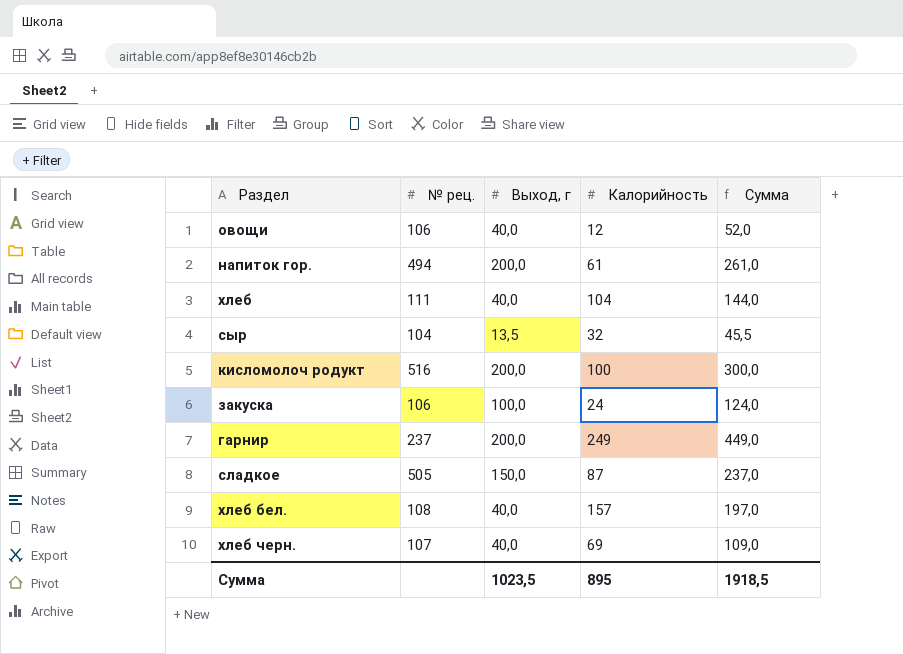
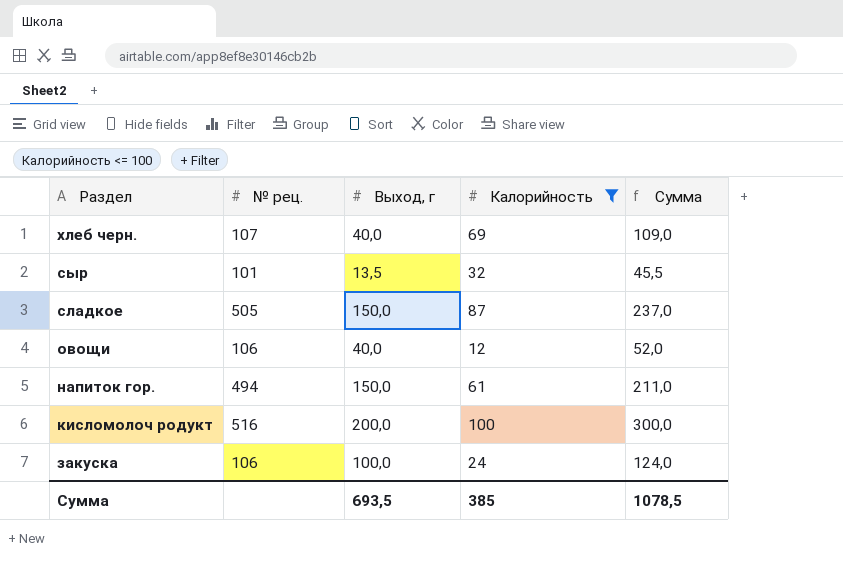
filter: none -> Калорийность <= 100
row order: none -> Раздел descending
сыр | № рец.: 104 -> 101
напиток гор. | Выход, г: 200,0 -> 150,0
напиток гор. | Сумма: 261,0 -> 211,0
Сумма | Выход, г: 1023,5 -> 693,5
Сумма | Калорийность: 895 -> 385
Сумма | Сумма: 1918,5 -> 1078,5

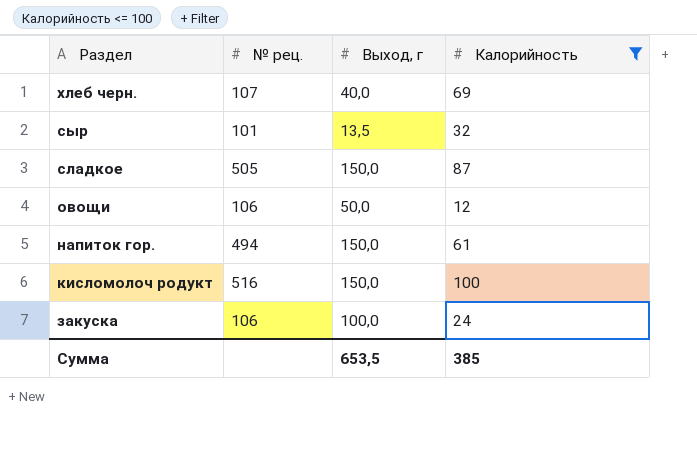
column Сумма | formula: [Выход, г] + [Калорийность] -> none
овощи | Выход, г: 40,0 -> 50,0
кисломолоч родукт | Выход, г: 200,0 -> 150,0
Сумма | Выход, г: 693,5 -> 653,5

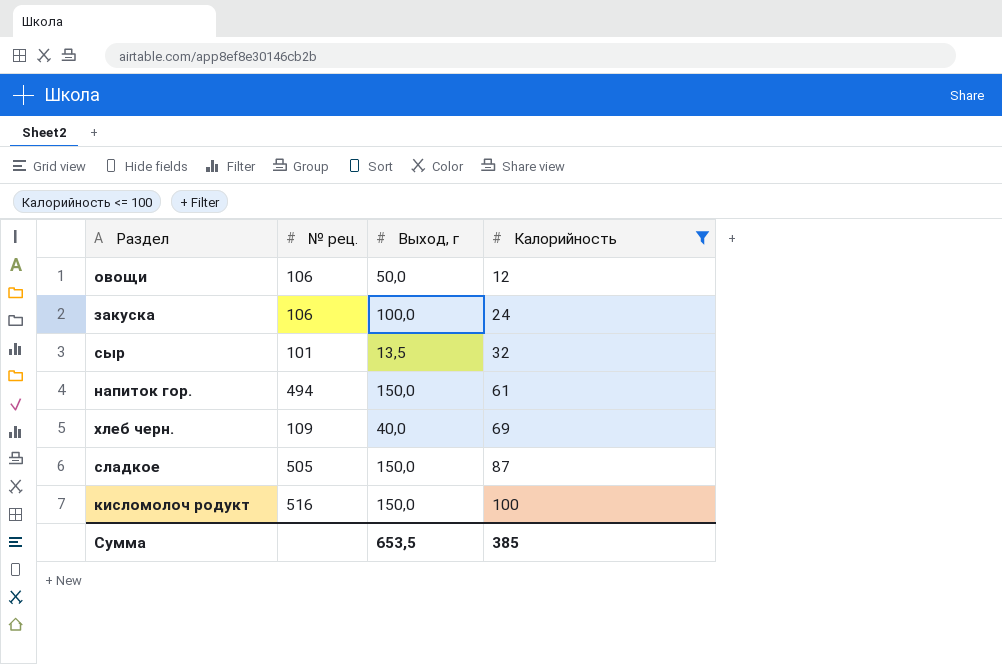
row order: Раздел descending -> Калорийность ascending
хлеб черн. | № рец.: 107 -> 109

